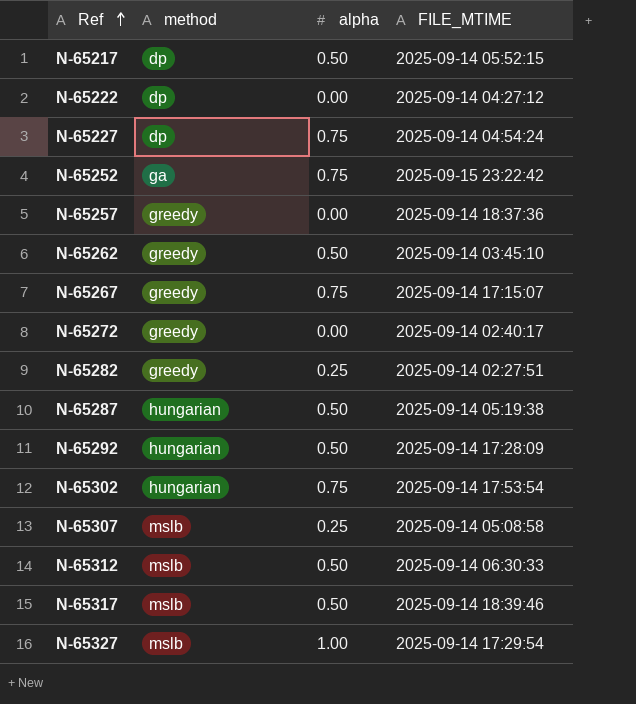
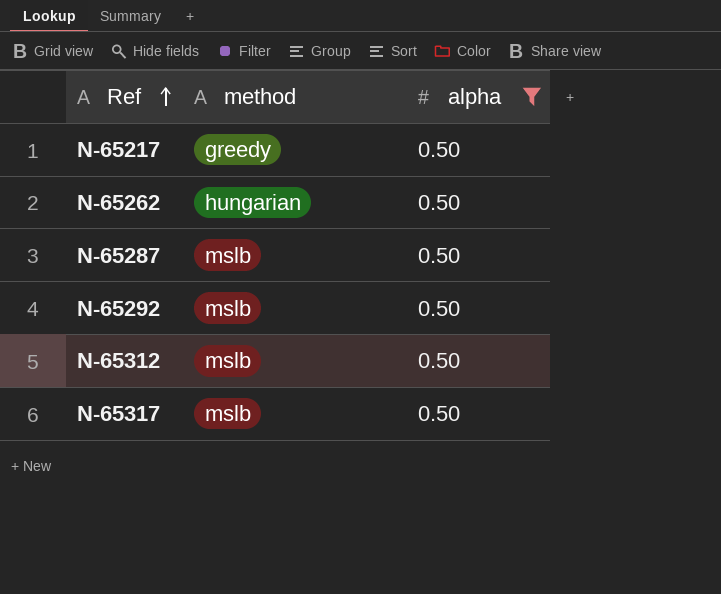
filter: none -> alpha = 0.50
column FILE_MTIME | position: 4 -> none
N-65217 | method: dp -> greedy
N-65262 | method: greedy -> hungarian
N-65287 | method: hungarian -> mslb
N-65292 | method: hungarian -> mslb

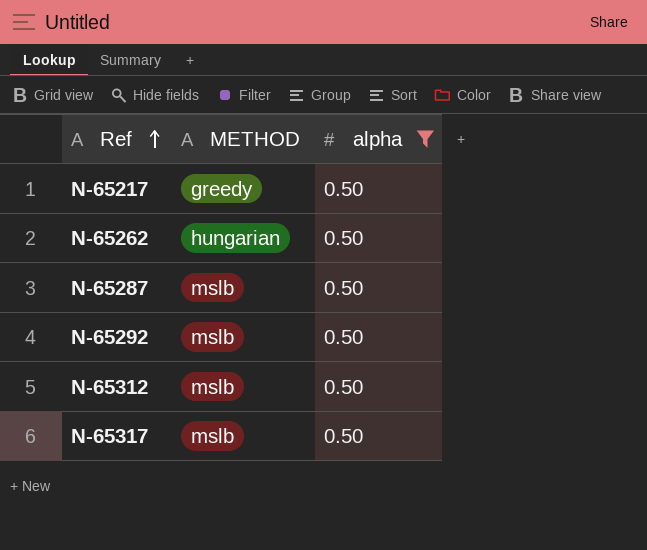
column name: method -> METHOD

